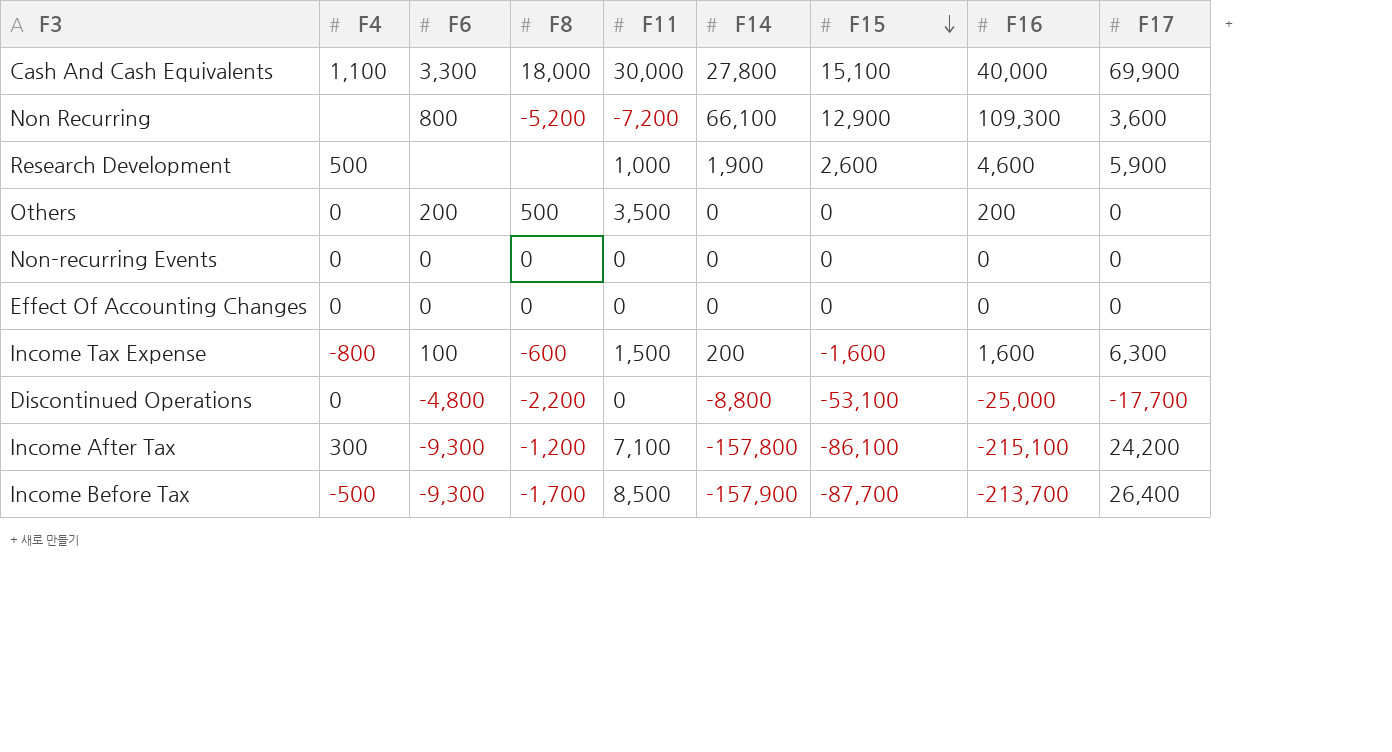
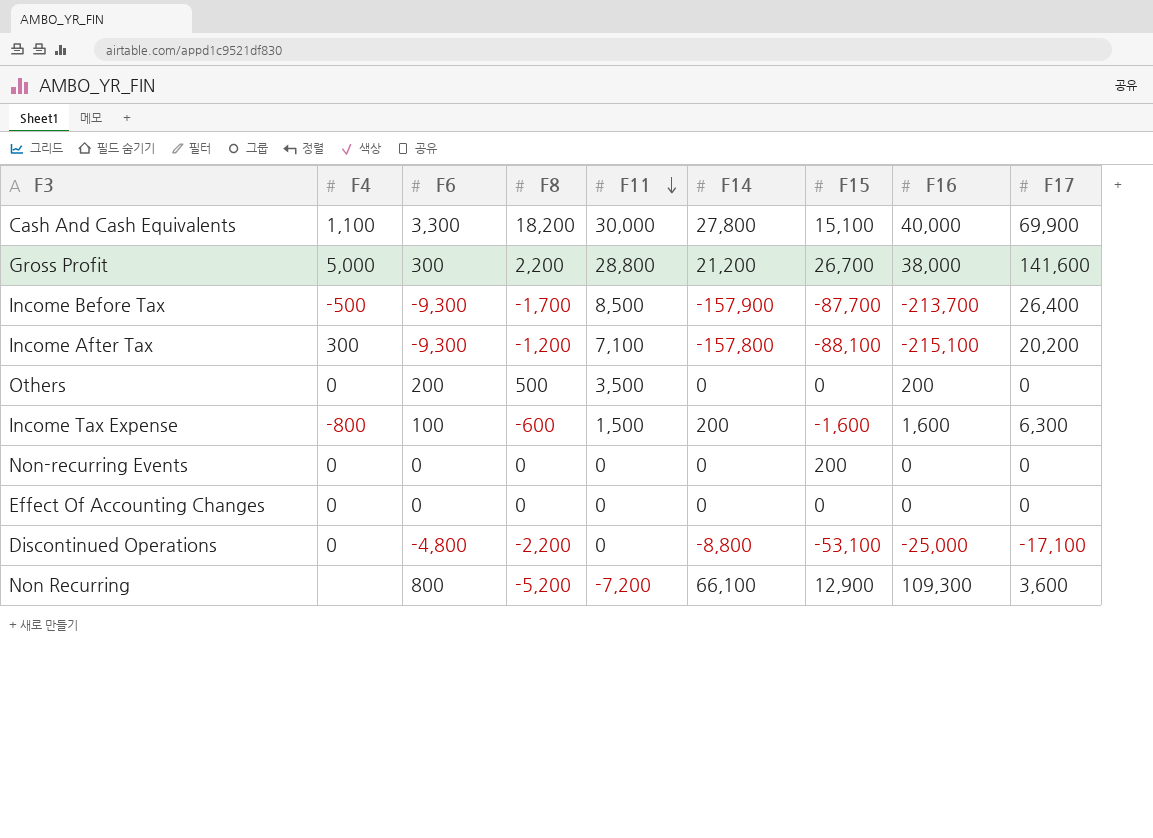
row order: F15 descending -> F11 descending
row Research Development: 500 | none | none | 1,000 | 1,900 | 2,600 | 4,600 | 5,900 -> none
Cash And Cash Equivalents | F8: 18,000 -> 18,200
row Gross Profit: none -> 5,000 | 300 | 2,200 | 28,800 | 21,200 | 26,700 | 38,000 | 141,600
Income After Tax | F15: -86,100 -> -88,100
Income After Tax | F17: 24,200 -> 20,200
Non-recurring Events | F15: 0 -> 200
Discontinued Operations | F17: -17,700 -> -17,100

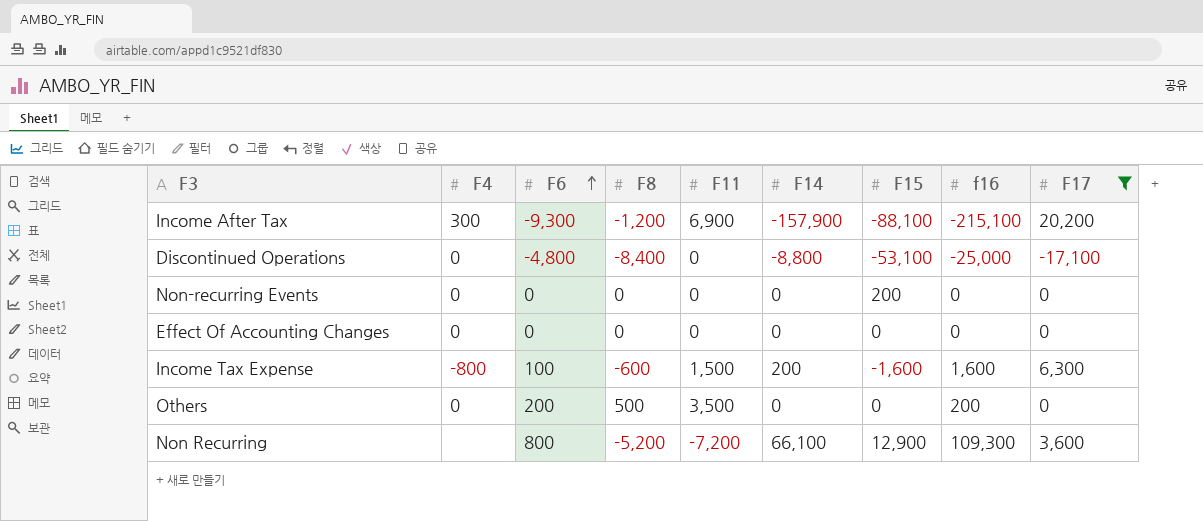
filter: none -> F17 <= 20,200
row order: F11 descending -> F6 ascending
column name: F16 -> f16
Income After Tax | F11: 7,100 -> 6,900
Income After Tax | F14: -157,800 -> -157,900
Discontinued Operations | F8: -2,200 -> -8,400

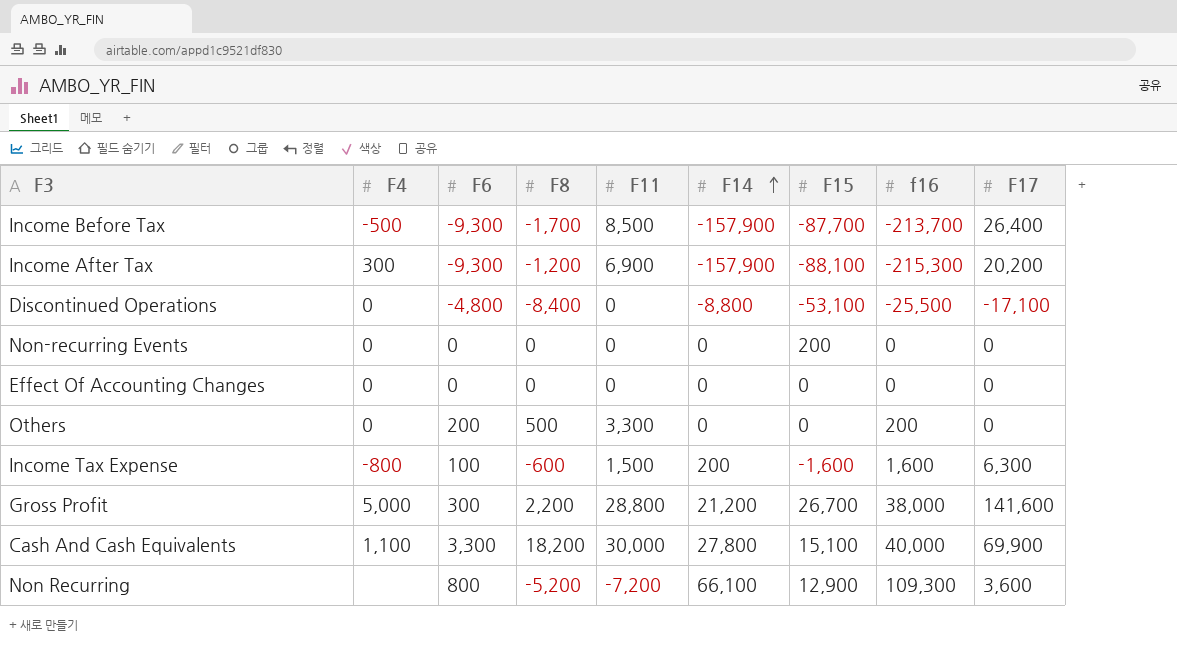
filter: F17 <= 20,200 -> none
row order: F6 ascending -> F14 ascending
Income After Tax | f16: -215,100 -> -215,300
Discontinued Operations | f16: -25,000 -> -25,500
Others | F11: 3,500 -> 3,300

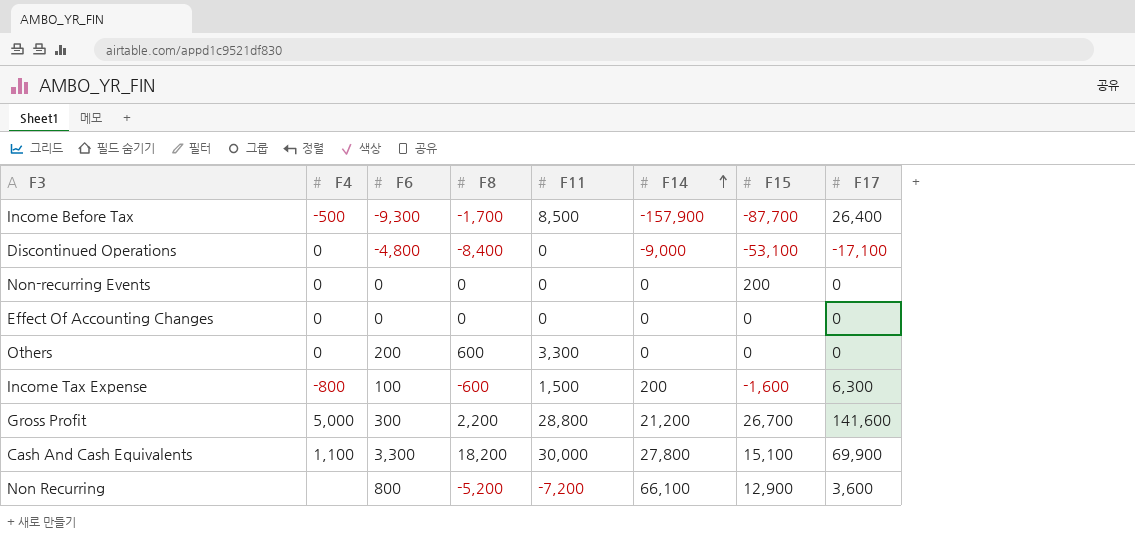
column f16 | position: 8 -> none
row Income After Tax: 300 | -9,300 | -1,200 | 6,900 | -157,900 | -88,100 | -215,300 | 20,200 -> none
Discontinued Operations | F14: -8,800 -> -9,000
Others | F8: 500 -> 600

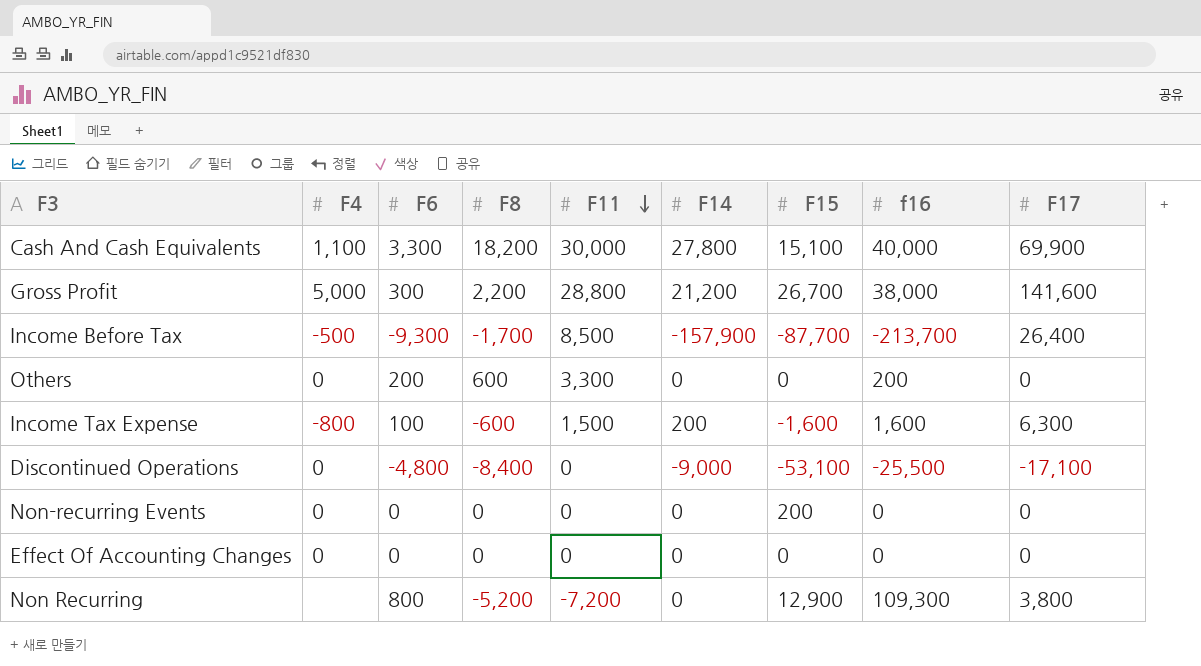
row order: F14 ascending -> F11 descending
column f16 | position: none -> 8
Non Recurring | F14: 66,100 -> 0
Non Recurring | F17: 3,600 -> 3,800

